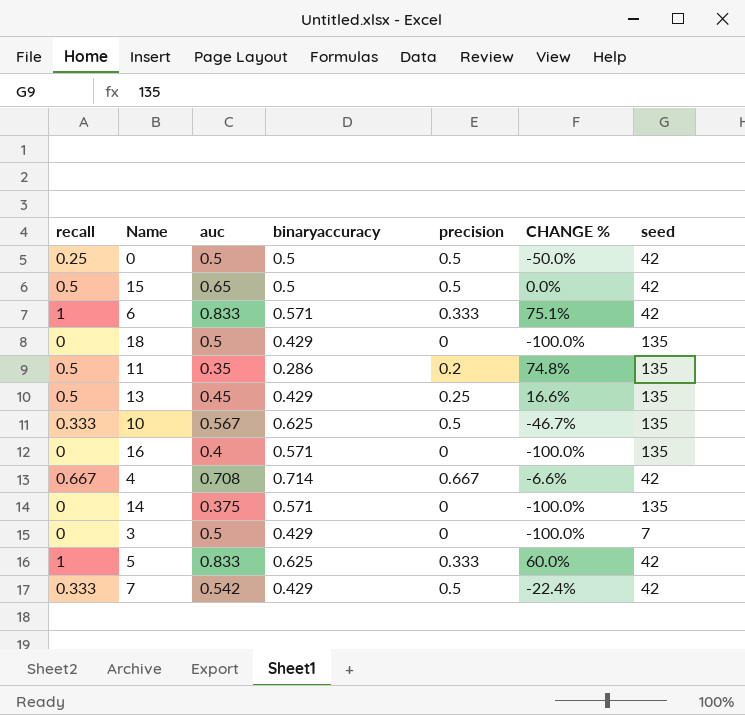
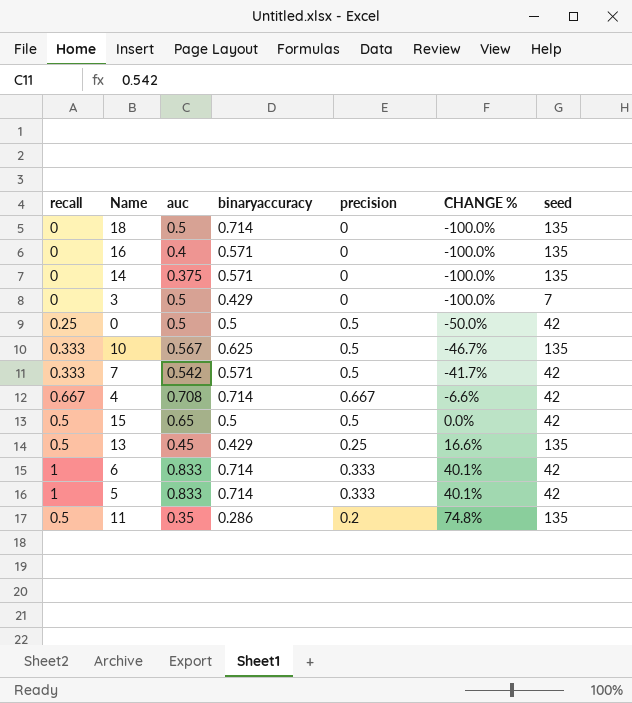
row order: none -> CHANGE % ascending
18 | binaryaccuracy: 0.429 -> 0.714
7 | binaryaccuracy: 0.429 -> 0.571
7 | CHANGE %: -22.4% -> -41.7%
6 | binaryaccuracy: 0.571 -> 0.714
6 | CHANGE %: 75.1% -> 40.1%
5 | binaryaccuracy: 0.625 -> 0.714
5 | CHANGE %: 60.0% -> 40.1%

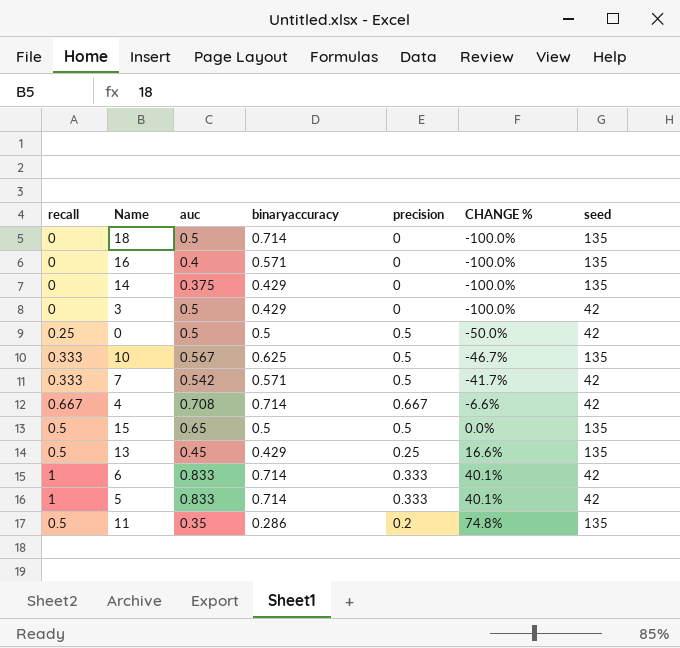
14 | binaryaccuracy: 0.571 -> 0.429
3 | seed: 7 -> 42
15 | seed: 42 -> 135

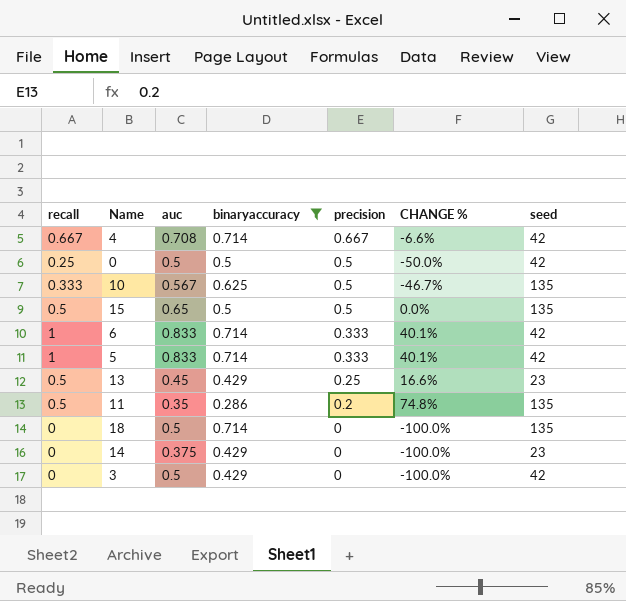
filter: none -> binaryaccuracy != 0.571
row order: CHANGE % ascending -> precision descending
13 | seed: 135 -> 23
14 | seed: 135 -> 23

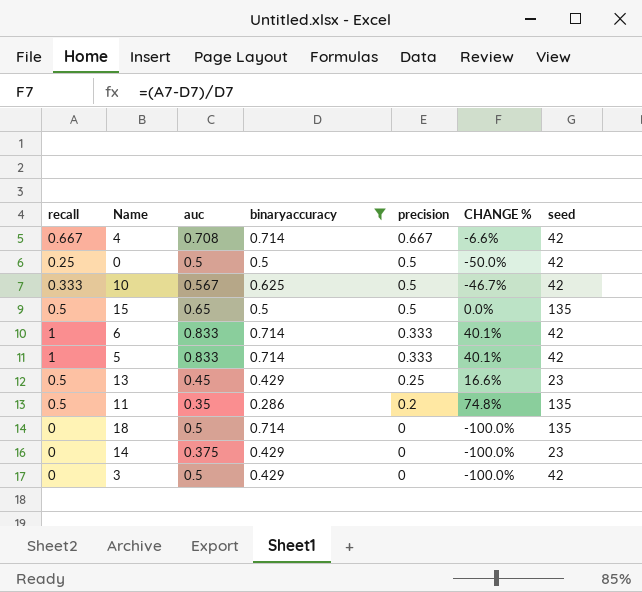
10 | seed: 135 -> 42

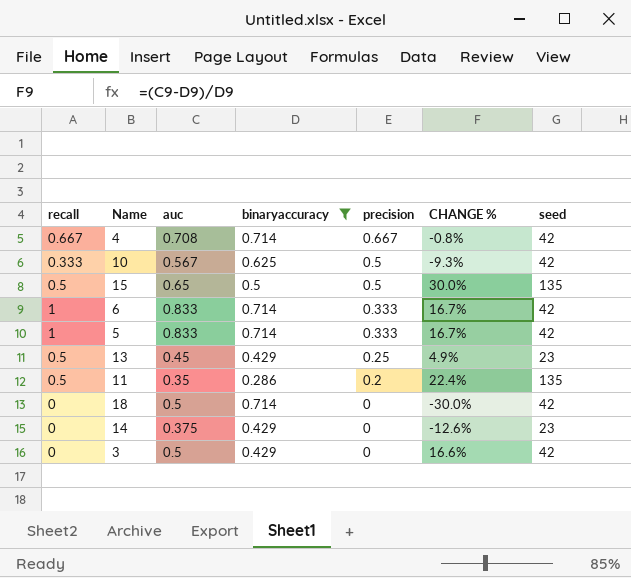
column CHANGE % | formula: ([recall] - [binaryaccuracy]) / [binaryaccuracy] -> ([auc] - [binaryaccuracy]) / [binaryaccuracy]
row 0: 0.25 | 0.5 | 0.5 | 0.5 | -50.0% | 42 -> none
18 | seed: 135 -> 42

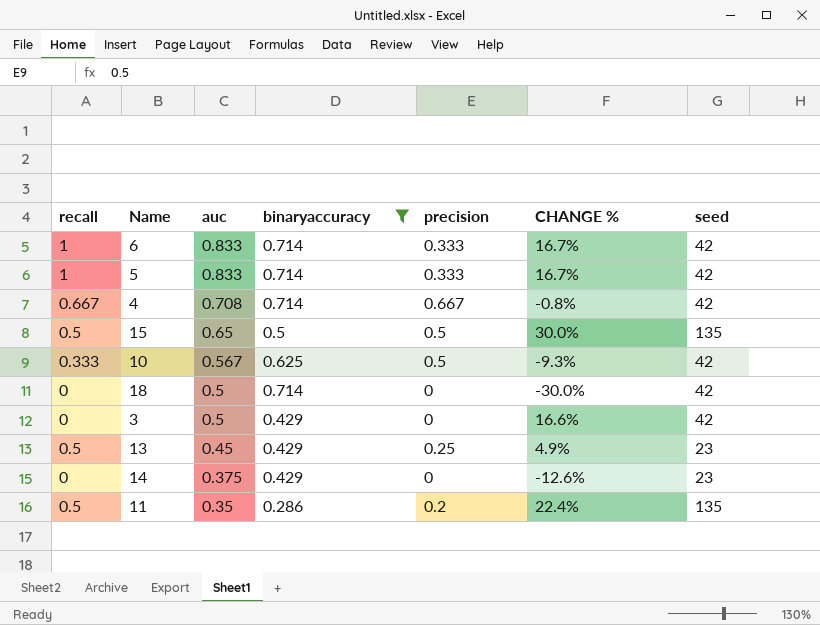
row order: precision descending -> auc descending

